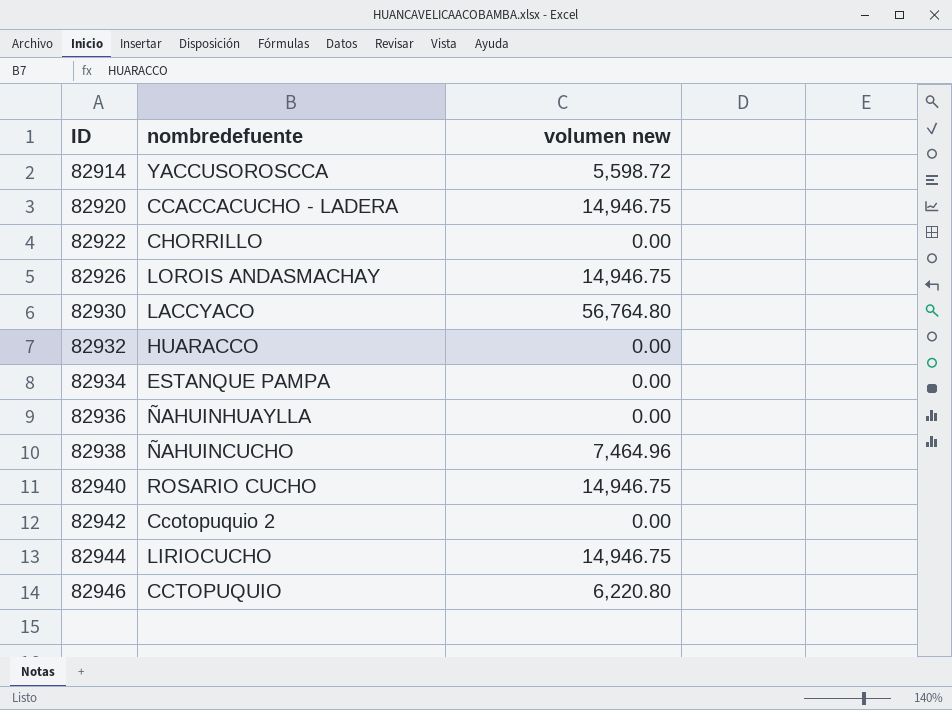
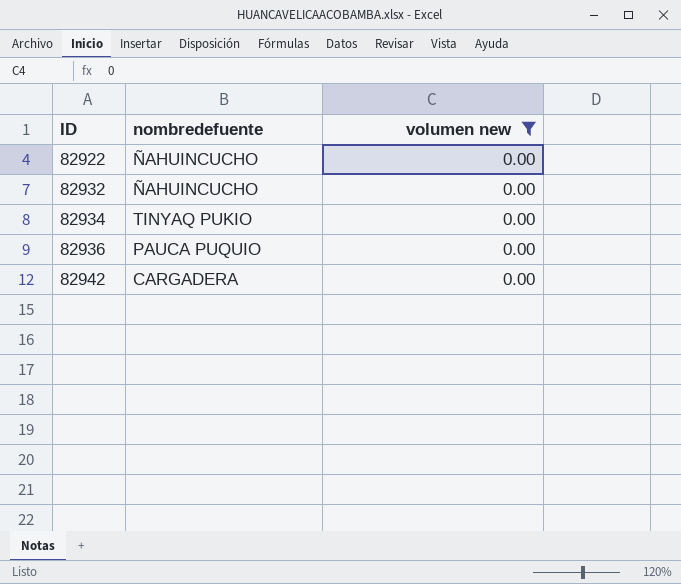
filter: none -> volumen new = 0.00
82922 | nombredefuente: CHORRILLO -> ÑAHUINCUCHO
82932 | nombredefuente: HUARACCO -> ÑAHUINCUCHO
82934 | nombredefuente: ESTANQUE PAMPA -> TINYAQ PUKIO
82936 | nombredefuente: ÑAHUINHUAYLLA -> PAUCA PUQUIO
82942 | nombredefuente: Ccotopuquio 2 -> CARGADERA

